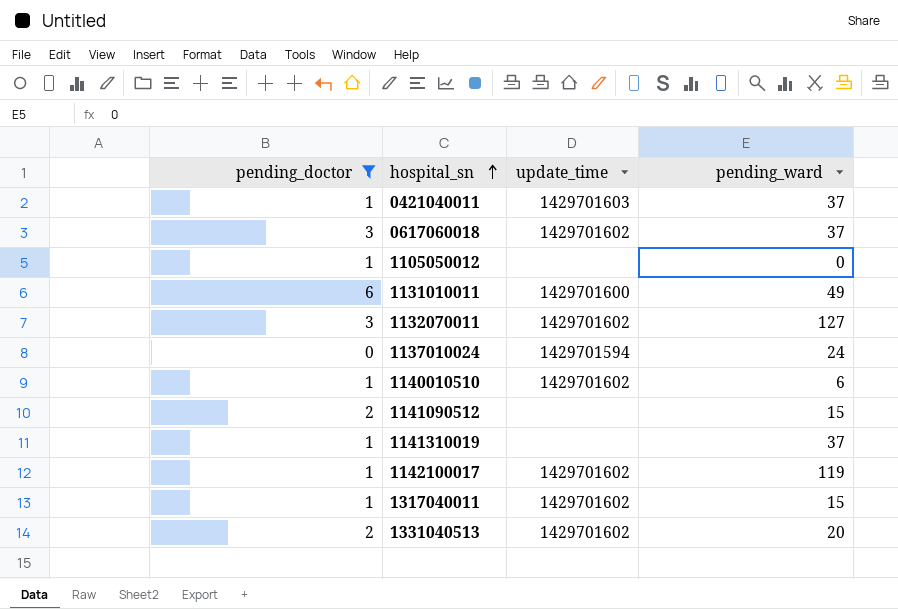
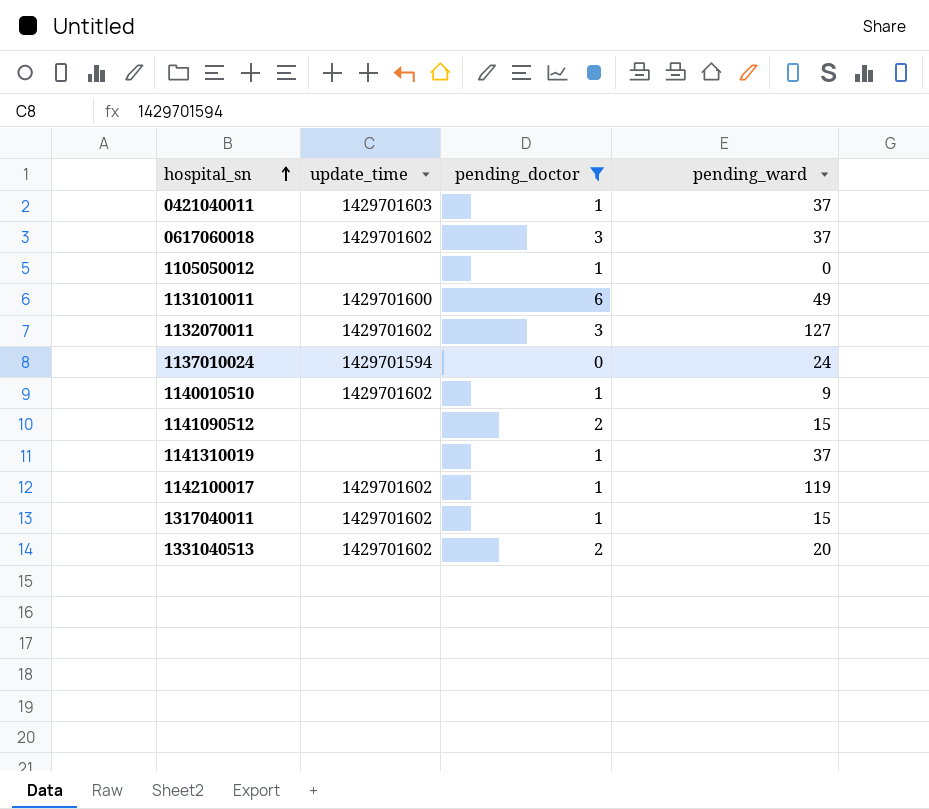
column pending_doctor | position: 1 -> 3
1140010510 | pending_ward: 6 -> 9

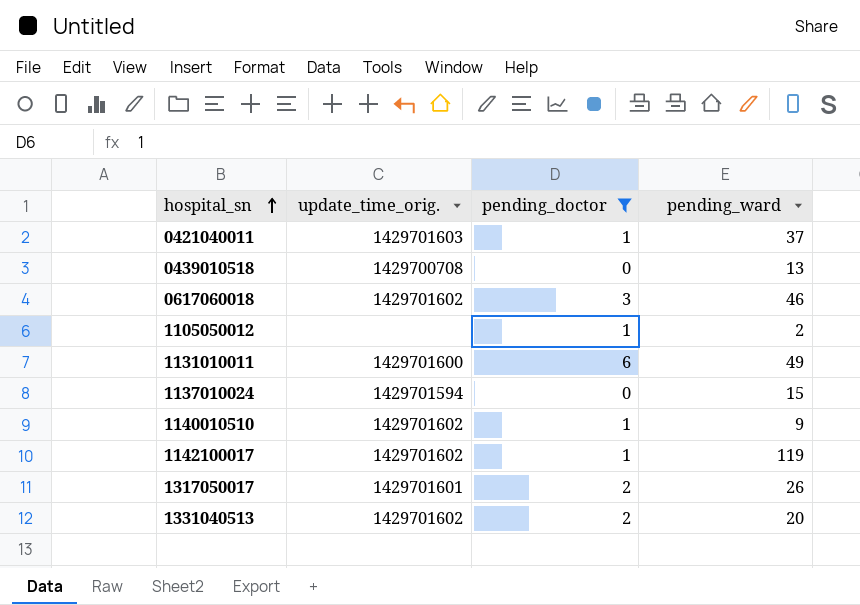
column name: update_time -> update_time_orig.
row 1132070011: 1429701602 | 3 | 127 -> none
row 1141090512: none | 2 | 15 -> none
row 1141310019: none | 1 | 37 -> none
row 1317040011: 1429701602 | 1 | 15 -> none
row 0439010518: none -> 1429700708 | 0 | 13
0617060018 | pending_ward: 37 -> 46
1105050012 | pending_ward: 0 -> 2
1137010024 | pending_ward: 24 -> 15
row 1317050017: none -> 1429701601 | 2 | 26

